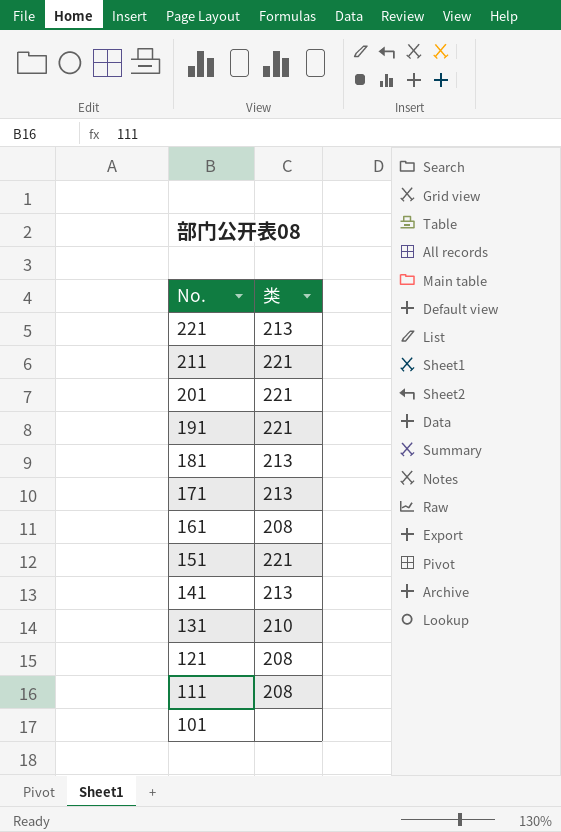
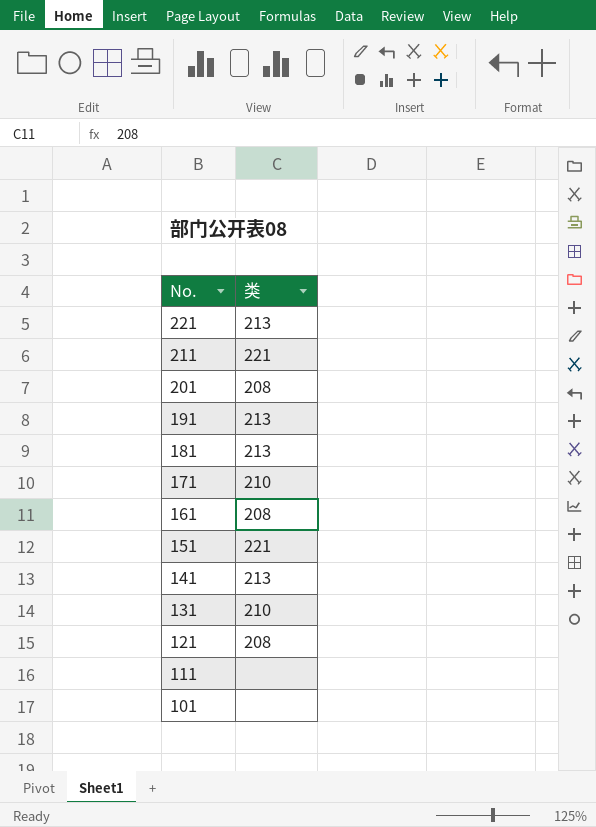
201 | 类: 221 -> 208
191 | 类: 221 -> 213
171 | 类: 213 -> 210
111 | 类: 208 -> none

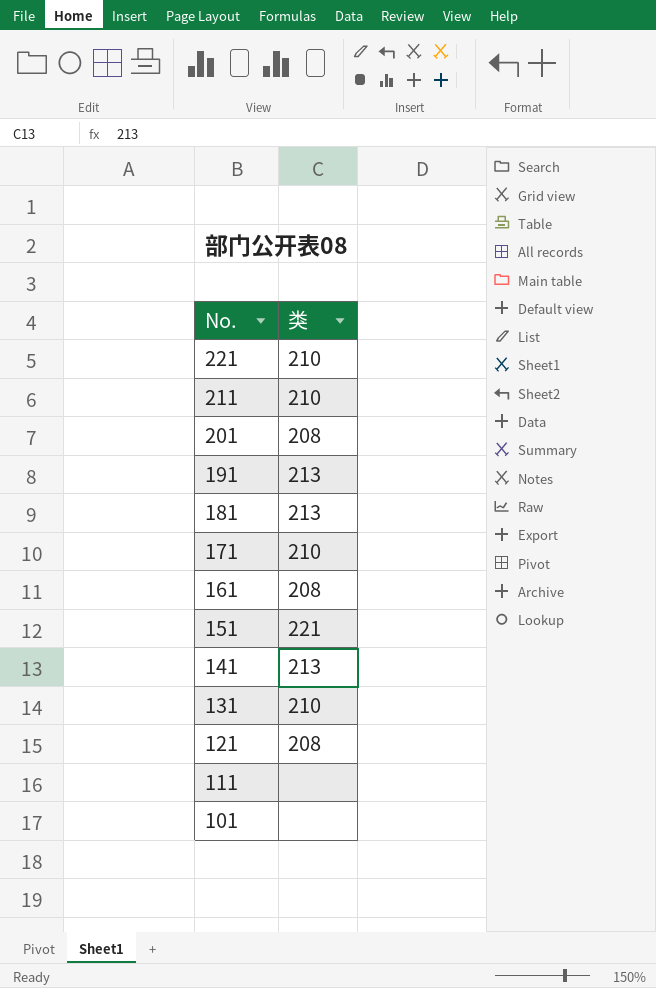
221 | 类: 213 -> 210
211 | 类: 221 -> 210

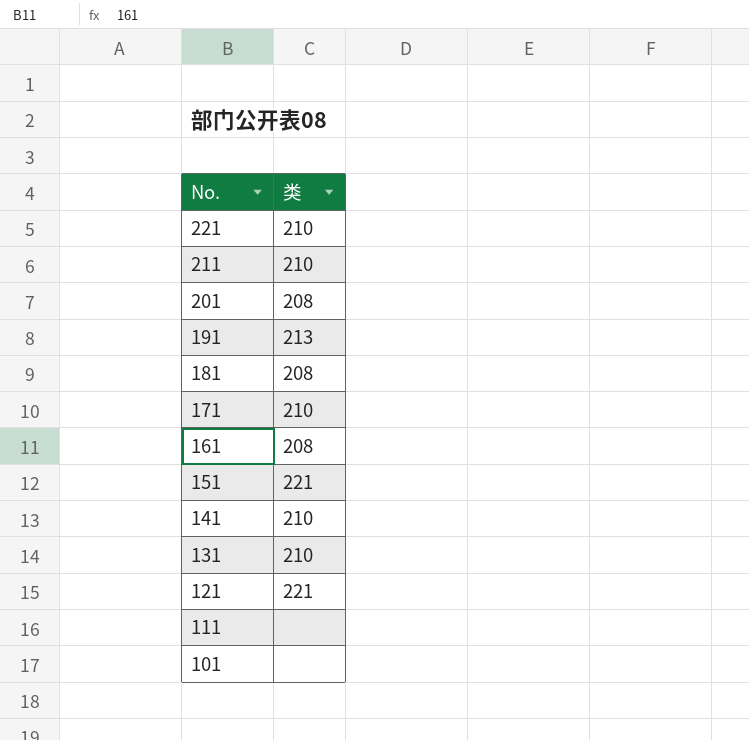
181 | 类: 213 -> 208
141 | 类: 213 -> 210
121 | 类: 208 -> 221

